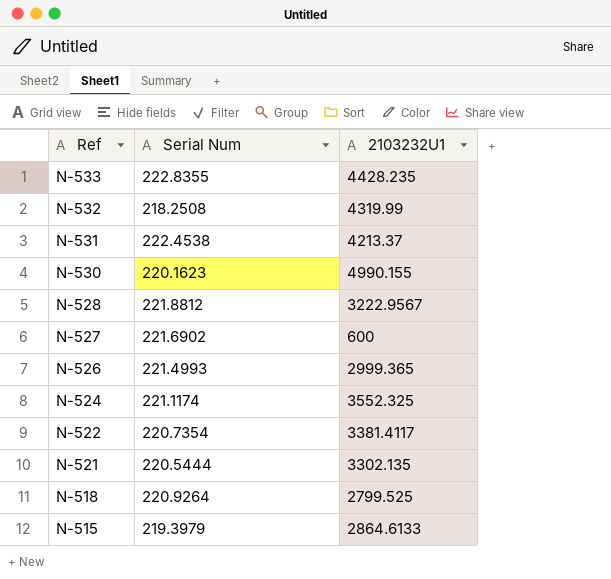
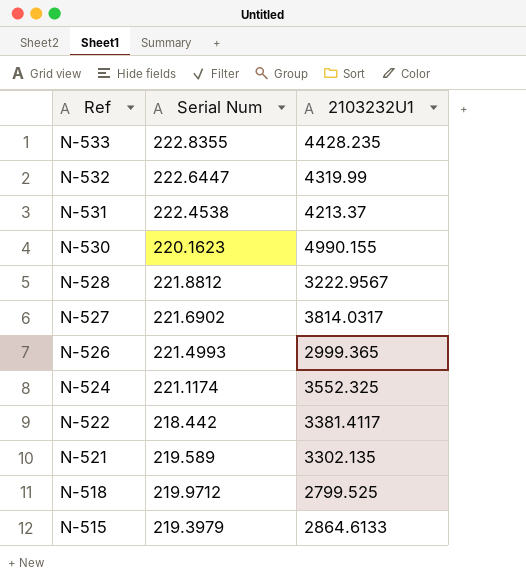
N-532 | Serial Num: 218.2508 -> 222.6447
N-527 | 2103232U1: 600 -> 3814.0317
N-522 | Serial Num: 220.7354 -> 218.442
N-521 | Serial Num: 220.5444 -> 219.589
N-518 | Serial Num: 220.9264 -> 219.9712

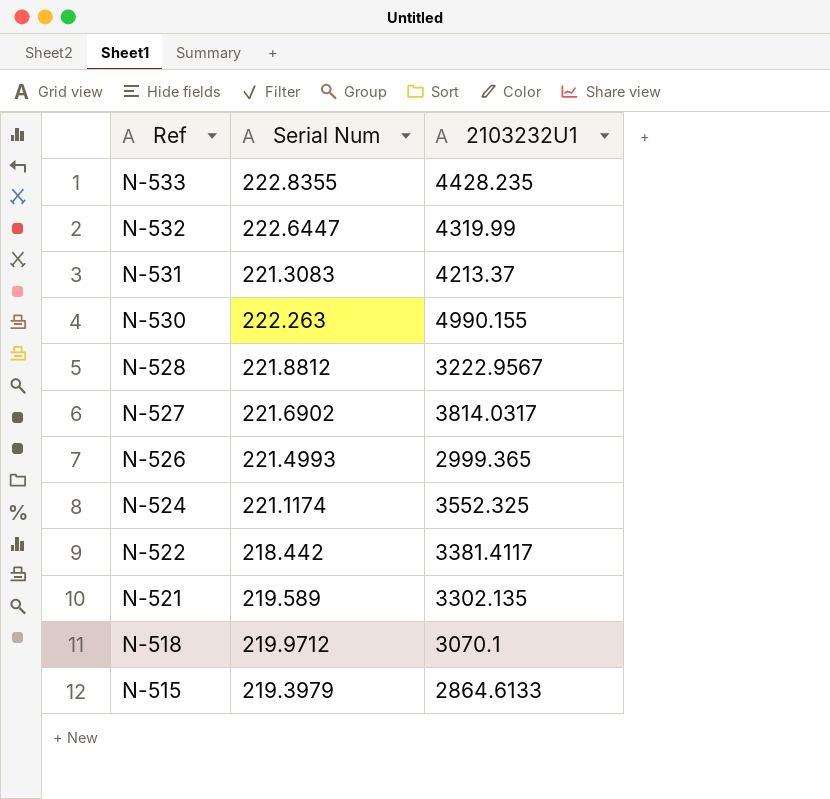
N-531 | Serial Num: 222.4538 -> 221.3083
N-530 | Serial Num: 220.1623 -> 222.263
N-518 | 2103232U1: 2799.525 -> 3070.1

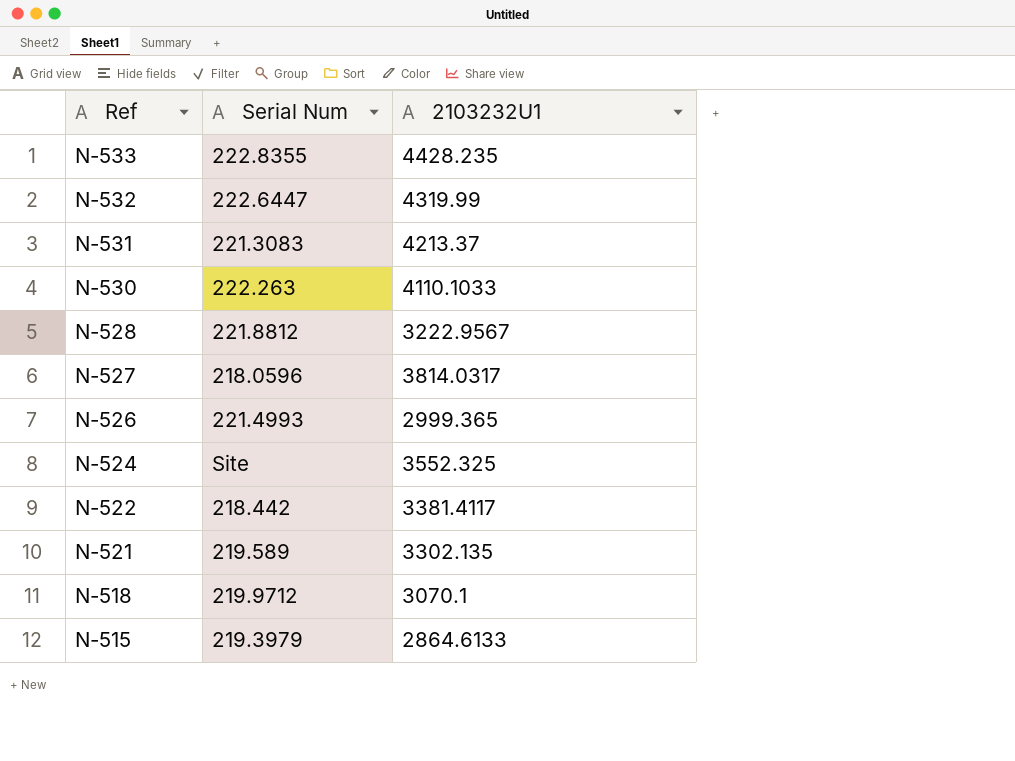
N-530 | 2103232U1: 4990.155 -> 4110.1033
N-527 | Serial Num: 221.6902 -> 218.0596
N-524 | Serial Num: 221.1174 -> Site

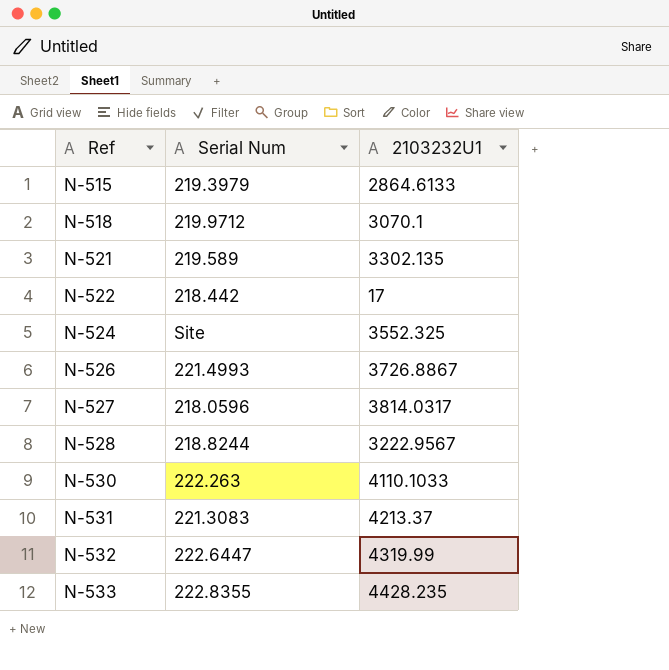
row order: Ref descending -> Ref ascending
N-522 | 2103232U1: 3381.4117 -> 17
N-526 | 2103232U1: 2999.365 -> 3726.8867
N-528 | Serial Num: 221.8812 -> 218.8244

